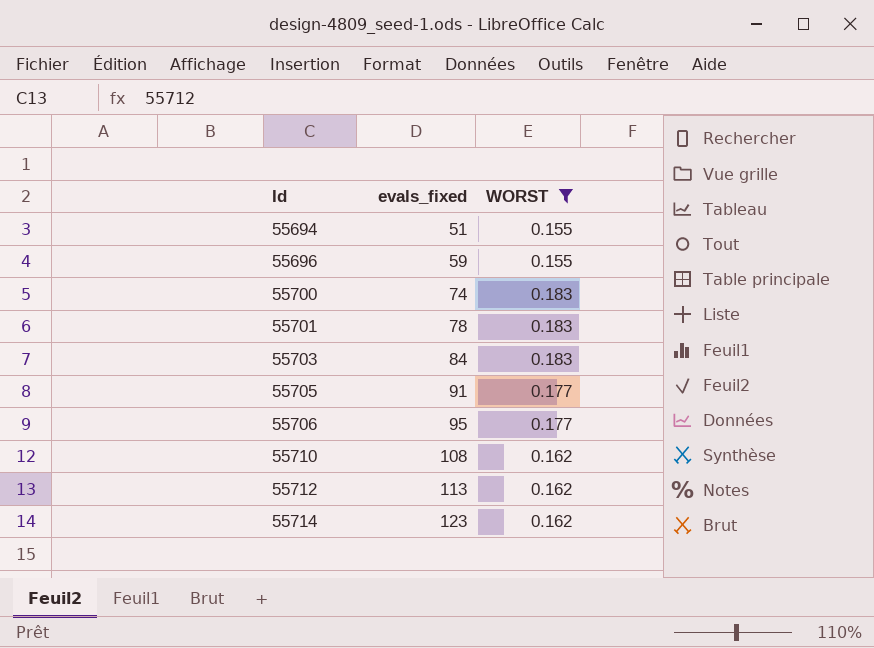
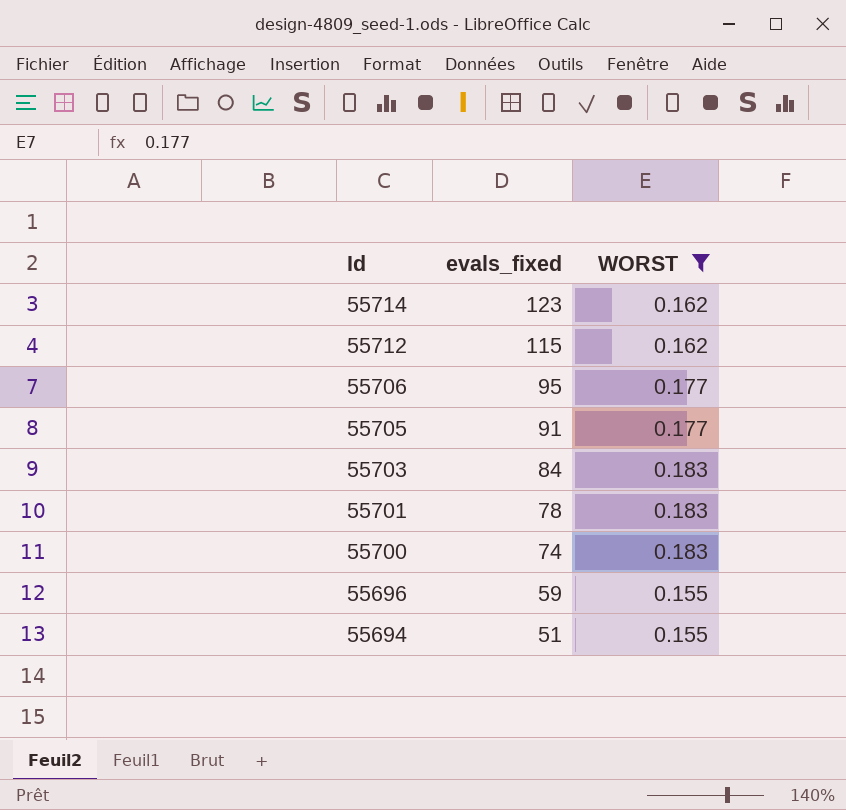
row order: Id ascending -> Id descending
row 55710: 108 | 0.162 -> none
55712 | evals_fixed: 113 -> 115

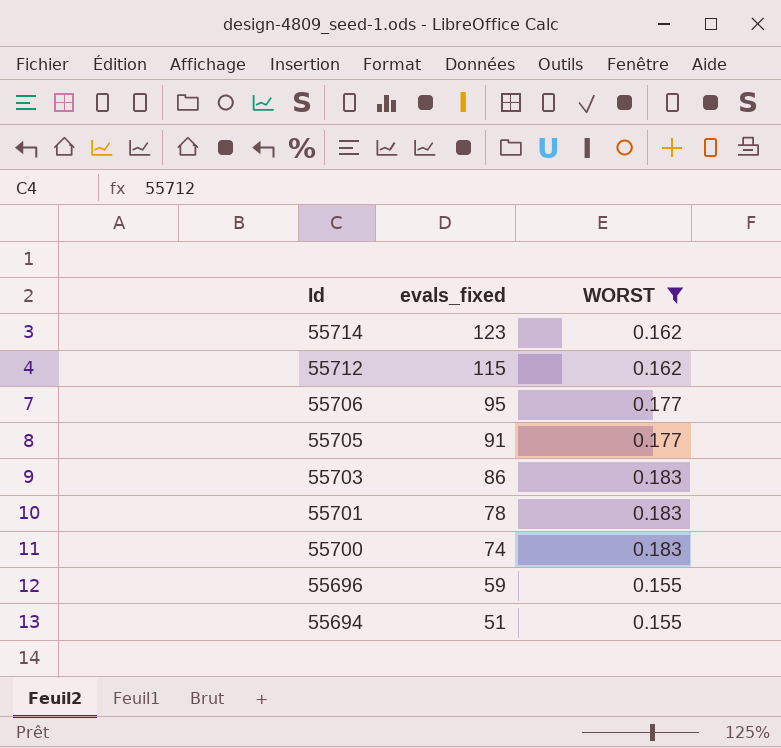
55703 | evals_fixed: 84 -> 86

